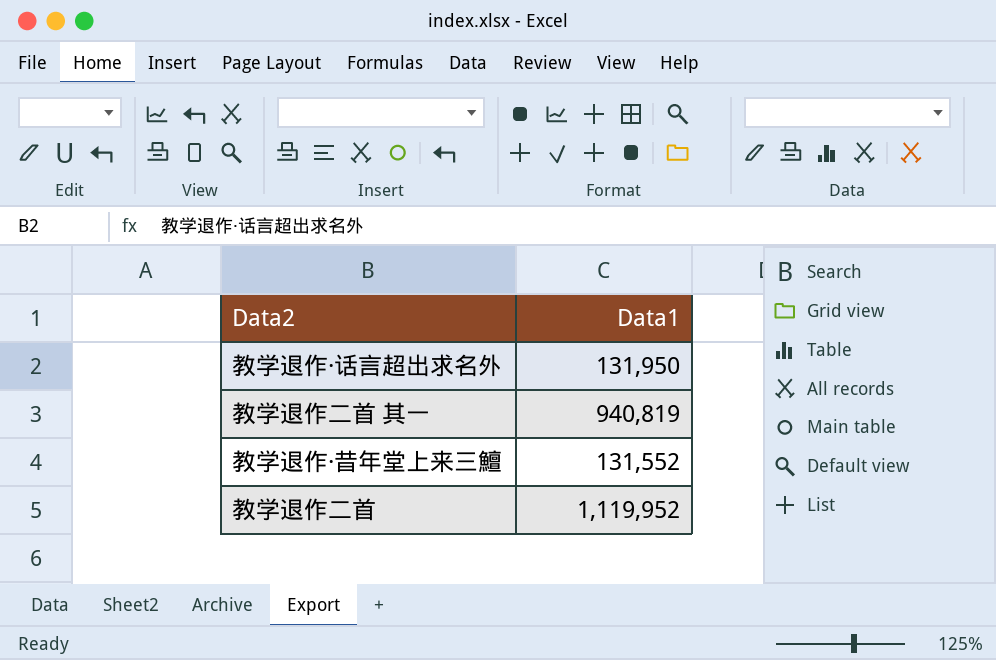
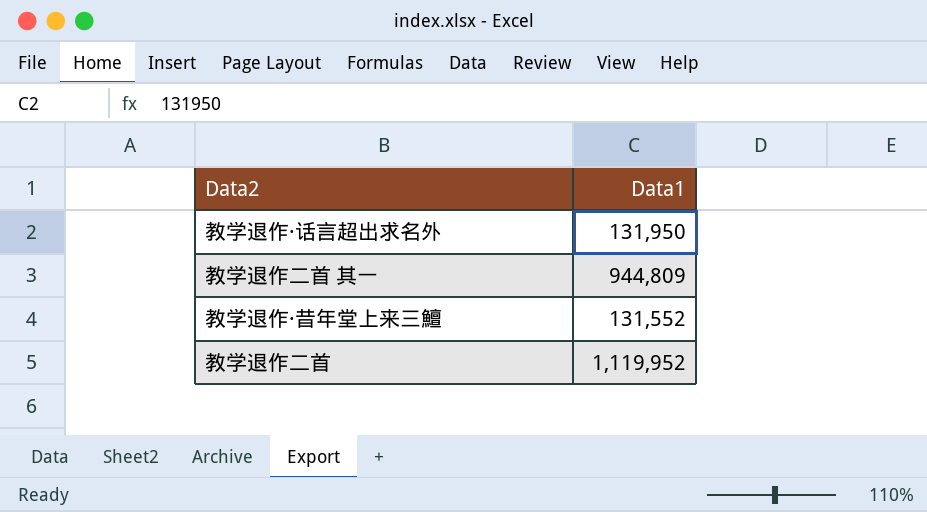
教学退作二首 其一 | Data1: 940,819 -> 944,809

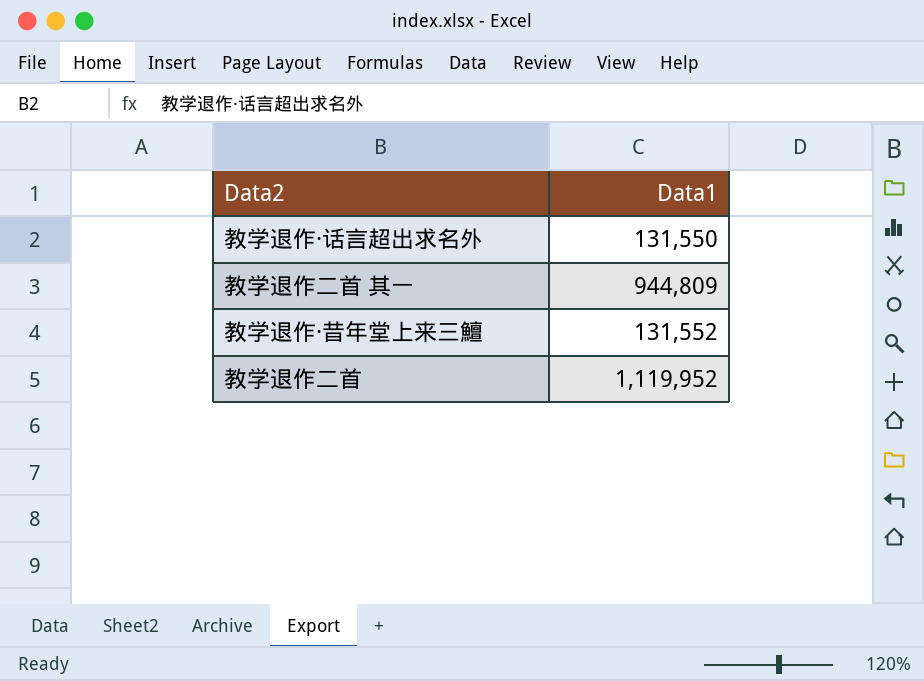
教学退作·话言超出求名外 | Data1: 131,950 -> 131,550

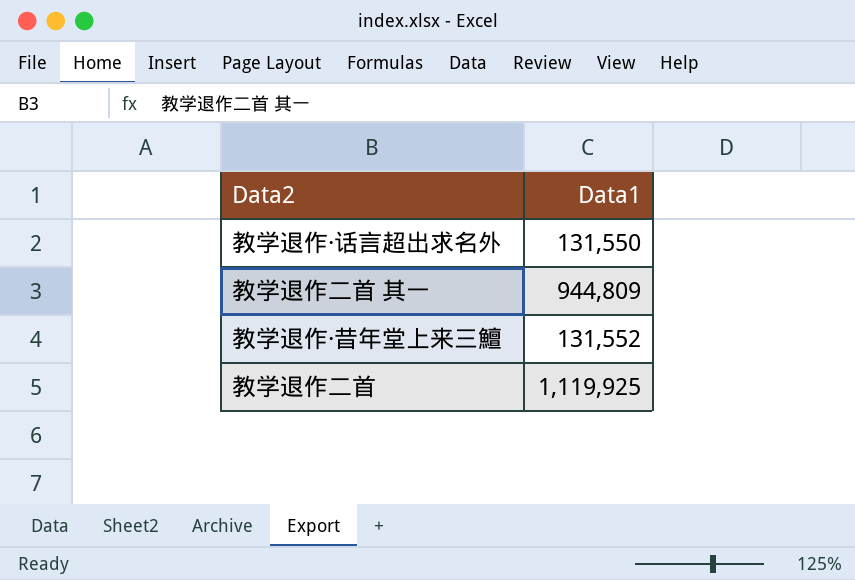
教学退作二首 | Data1: 1,119,952 -> 1,119,925

